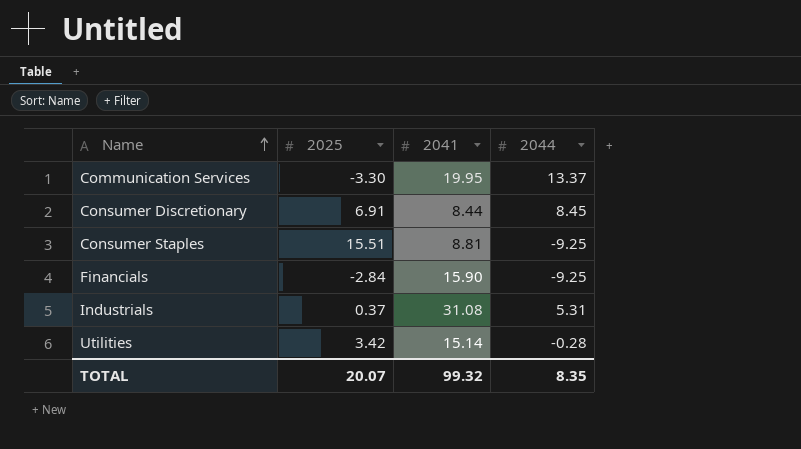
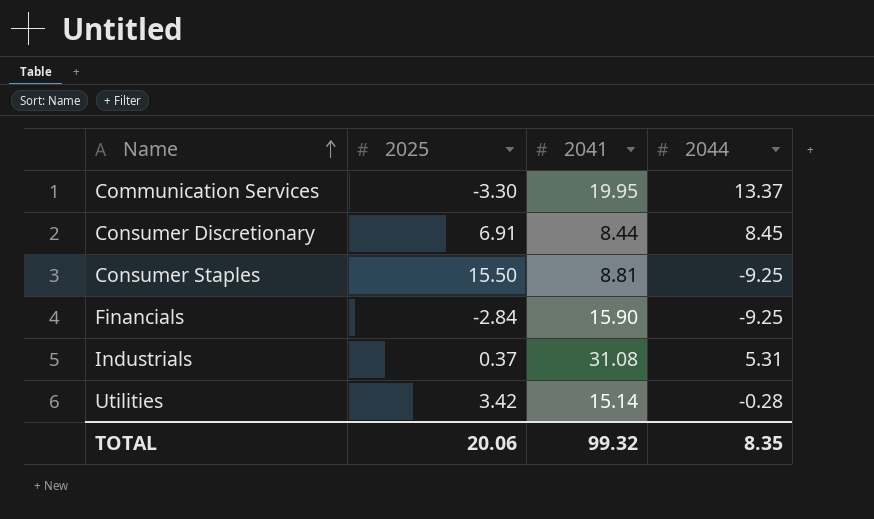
Consumer Staples | 2025: 15.51 -> 15.50
TOTAL | 2025: 20.07 -> 20.06

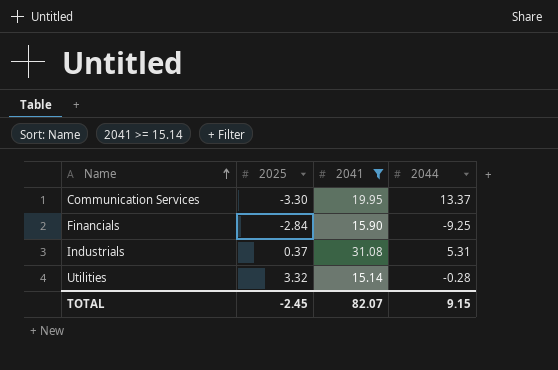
filter: none -> 2041 >= 15.14
Utilities | 2025: 3.42 -> 3.32
TOTAL | 2025: 20.06 -> -2.45
TOTAL | 2041: 99.32 -> 82.07
TOTAL | 2044: 8.35 -> 9.15

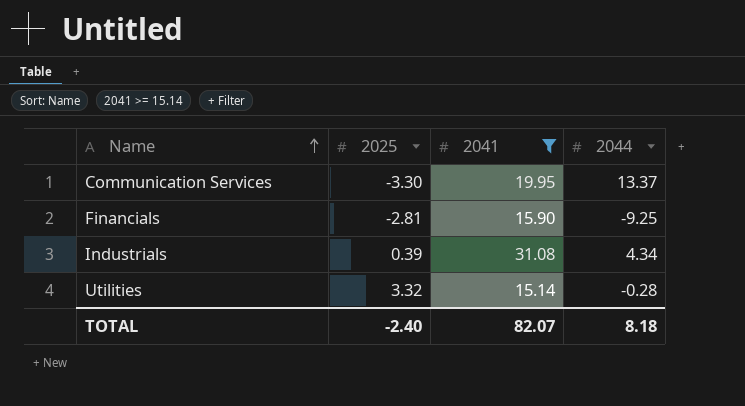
Financials | 2025: -2.84 -> -2.81
Industrials | 2025: 0.37 -> 0.39
Industrials | 2044: 5.31 -> 4.34
TOTAL | 2025: -2.45 -> -2.40
TOTAL | 2044: 9.15 -> 8.18

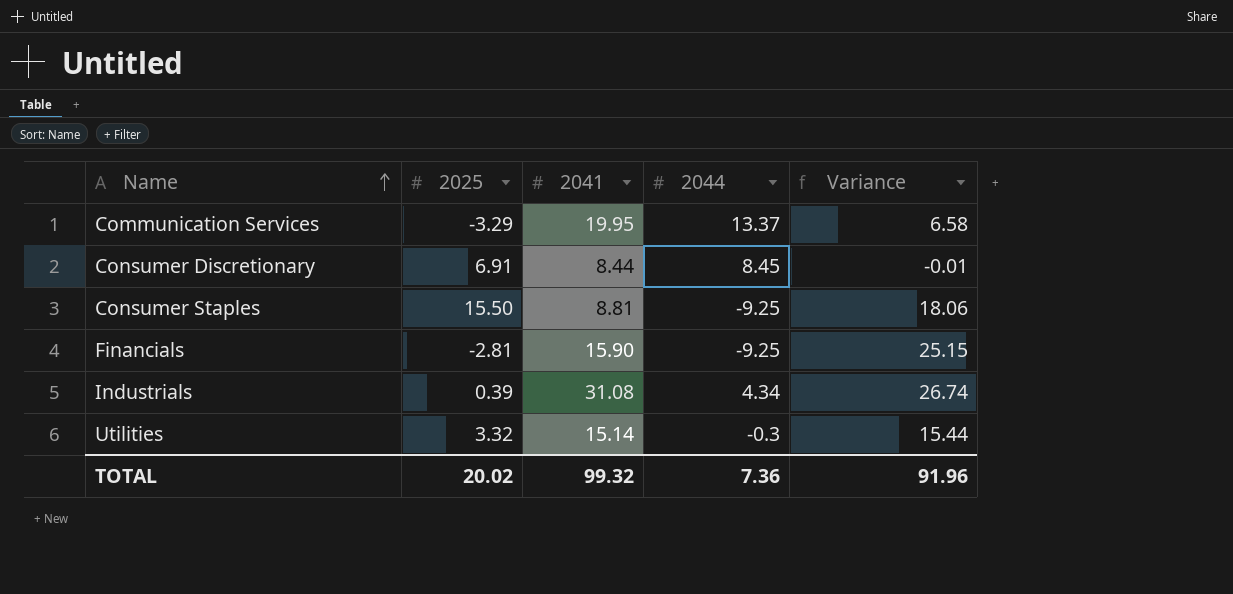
filter: 2041 >= 15.14 -> none
column Variance | formula: none -> [2041] - [2044]
Communication Services | 2025: -3.30 -> -3.29
Utilities | 2044: -0.28 -> -0.3
TOTAL | 2025: -2.40 -> 20.02
TOTAL | 2041: 82.07 -> 99.32
TOTAL | 2044: 8.18 -> 7.36

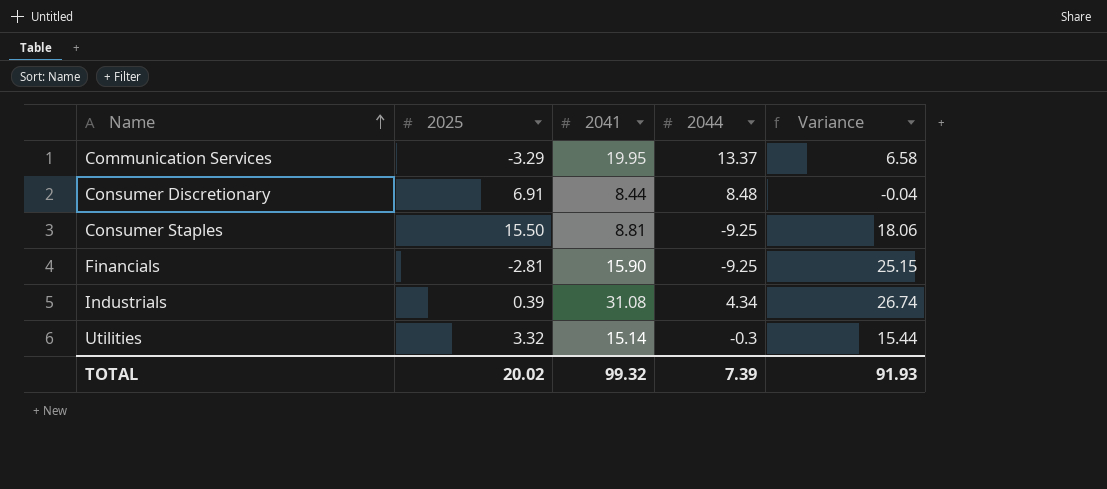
Consumer Discretionary | 2044: 8.45 -> 8.48
Consumer Discretionary | Variance: -0.01 -> -0.04
TOTAL | 2044: 7.36 -> 7.39
TOTAL | Variance: 91.96 -> 91.93

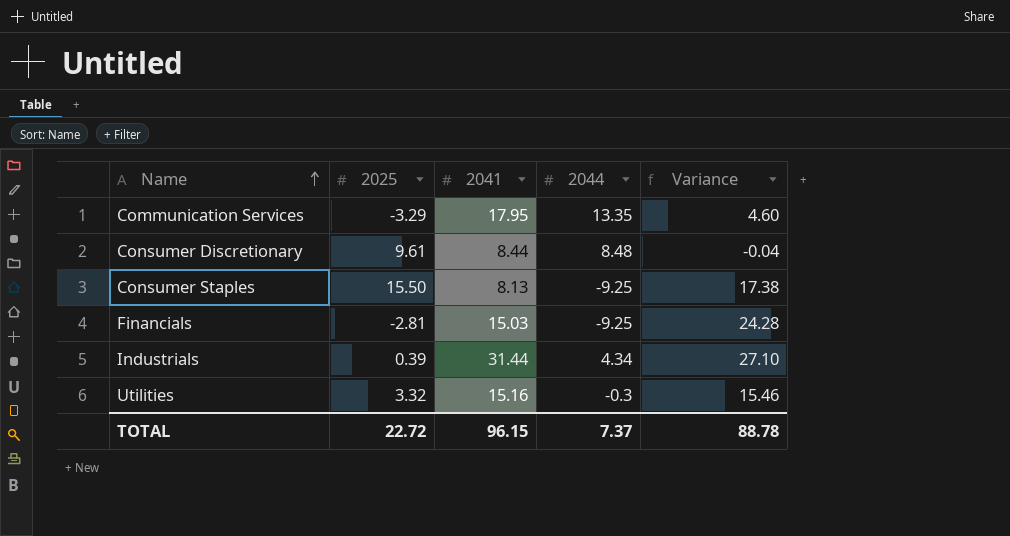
Communication Services | 2041: 19.95 -> 17.95
Communication Services | 2044: 13.37 -> 13.35
Communication Services | Variance: 6.58 -> 4.60
Consumer Discretionary | 2025: 6.91 -> 9.61
Consumer Staples | 2041: 8.81 -> 8.13
Consumer Staples | Variance: 18.06 -> 17.38
Financials | 2041: 15.90 -> 15.03
Financials | Variance: 25.15 -> 24.28
Industrials | 2041: 31.08 -> 31.44
Industrials | Variance: 26.74 -> 27.10
Utilities | 2041: 15.14 -> 15.16
Utilities | Variance: 15.44 -> 15.46
TOTAL | 2025: 20.02 -> 22.72
TOTAL | 2041: 99.32 -> 96.15
TOTAL | 2044: 7.39 -> 7.37
TOTAL | Variance: 91.93 -> 88.78

